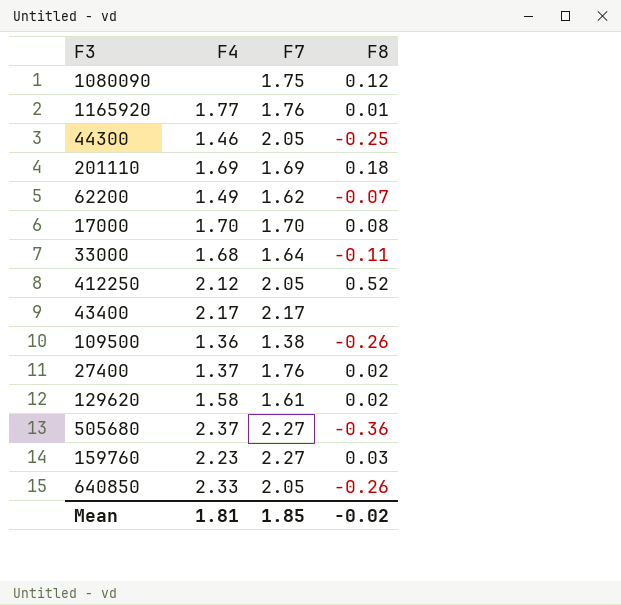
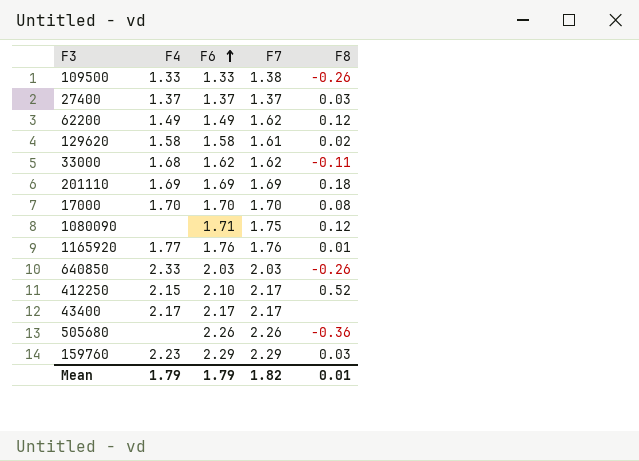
row order: none -> F6 ascending
column F6 | position: none -> 3
row 44300: 1.46 | 2.05 | -0.25 -> none
109500 | F4: 1.36 -> 1.33
27400 | F7: 1.76 -> 1.37
27400 | F8: 0.02 -> 0.03
62200 | F8: -0.07 -> 0.12
33000 | F7: 1.64 -> 1.62
640850 | F7: 2.05 -> 2.03
412250 | F4: 2.12 -> 2.15
412250 | F7: 2.05 -> 2.17
505680 | F4: 2.37 -> none
505680 | F7: 2.27 -> 2.26
159760 | F7: 2.27 -> 2.29
Mean | F4: 1.81 -> 1.79
Mean | F7: 1.85 -> 1.82
Mean | F8: -0.02 -> 0.01

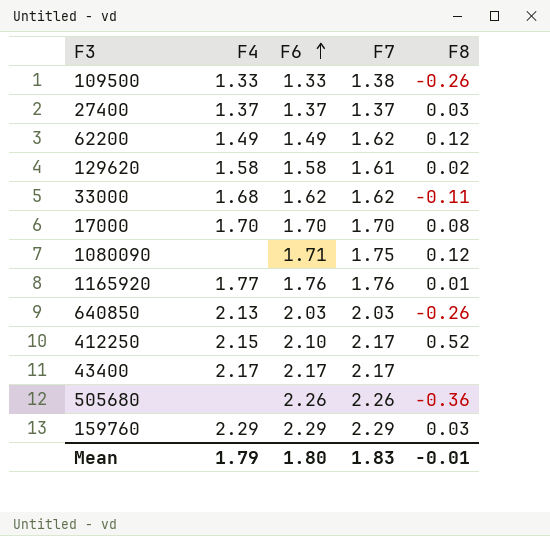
row 201110: 1.69 | 1.69 | 1.69 | 0.18 -> none
640850 | F4: 2.33 -> 2.13
159760 | F4: 2.23 -> 2.29
Mean | F6: 1.79 -> 1.80
Mean | F7: 1.82 -> 1.83
Mean | F8: 0.01 -> -0.01

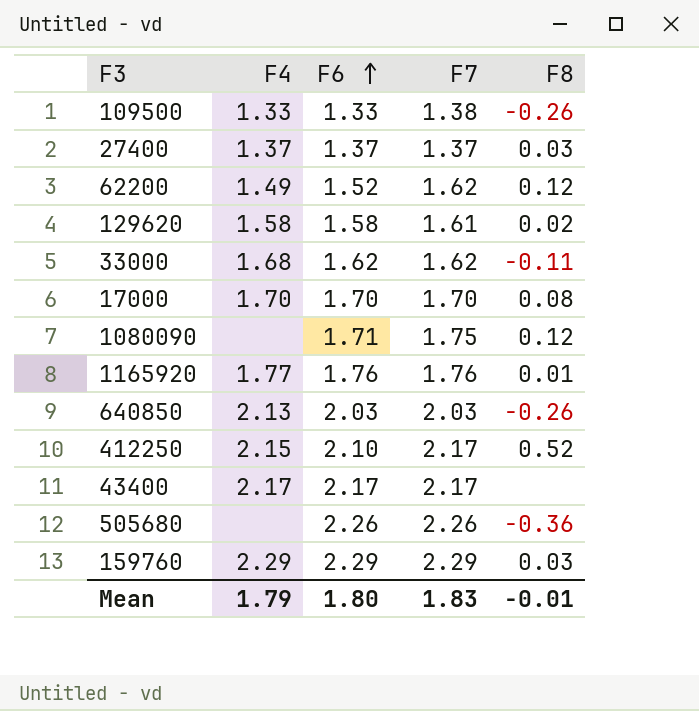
62200 | F6: 1.49 -> 1.52

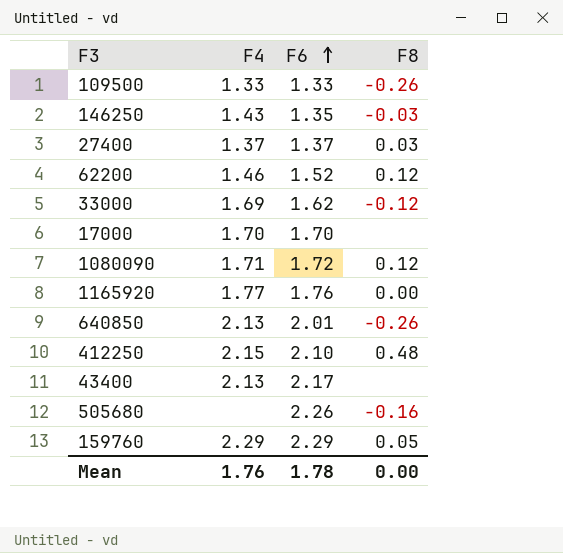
column F7 | position: 4 -> none
row 129620: 1.58 | 1.58 | 1.61 | 0.02 -> none
row 146250: none -> 1.43 | 1.35 | -0.03
62200 | F4: 1.49 -> 1.46
33000 | F4: 1.68 -> 1.69
33000 | F8: -0.11 -> -0.12
17000 | F8: 0.08 -> none
1080090 | F4: none -> 1.71
1080090 | F6: 1.71 -> 1.72
1165920 | F8: 0.01 -> 0.00
640850 | F6: 2.03 -> 2.01
412250 | F8: 0.52 -> 0.48
43400 | F4: 2.17 -> 2.13
505680 | F8: -0.36 -> -0.16
159760 | F8: 0.03 -> 0.05
Mean | F4: 1.79 -> 1.76
Mean | F6: 1.80 -> 1.78
Mean | F8: -0.01 -> 0.00

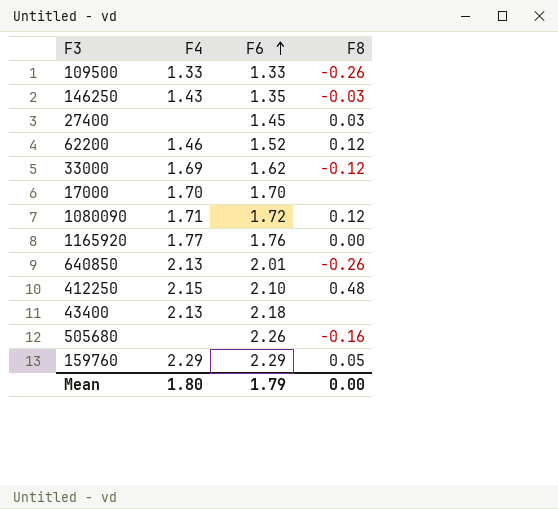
27400 | F4: 1.37 -> none
27400 | F6: 1.37 -> 1.45
43400 | F6: 2.17 -> 2.18
Mean | F4: 1.76 -> 1.80
Mean | F6: 1.78 -> 1.79

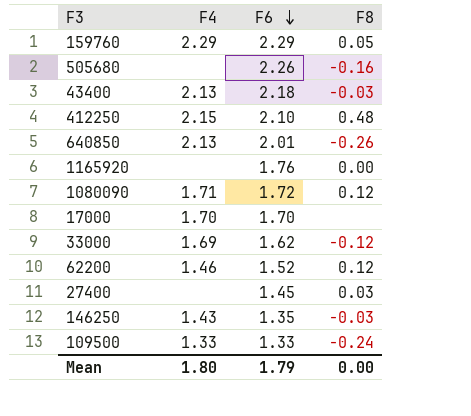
row order: F6 ascending -> F6 descending
43400 | F8: none -> -0.03
1165920 | F4: 1.77 -> none
109500 | F8: -0.26 -> -0.24

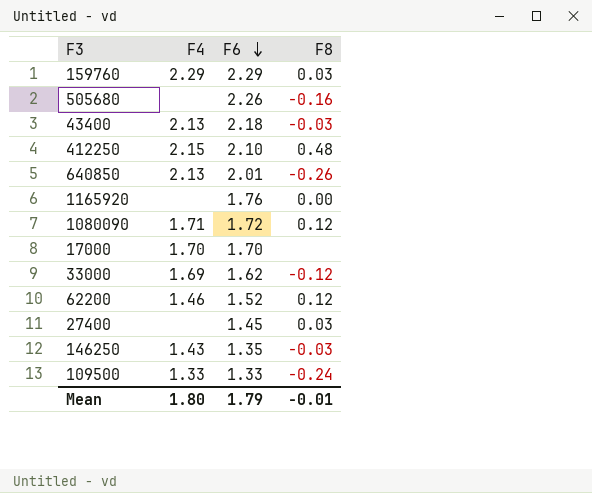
159760 | F8: 0.05 -> 0.03
Mean | F8: 0.00 -> -0.01

